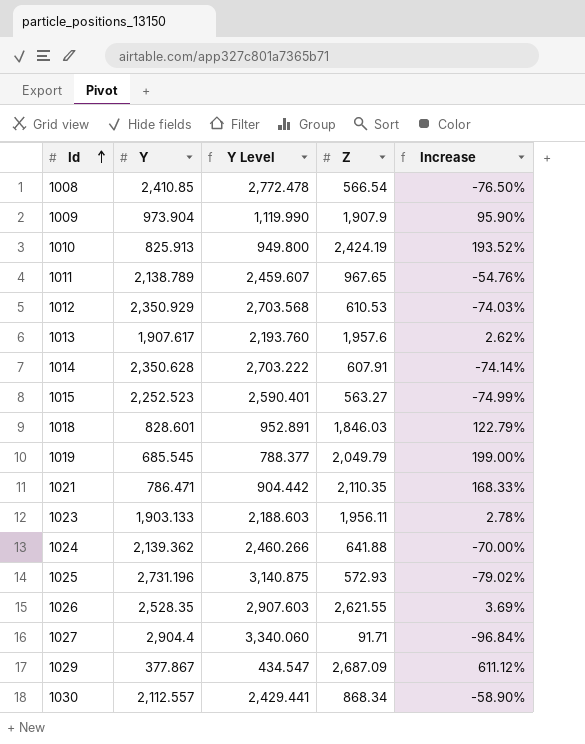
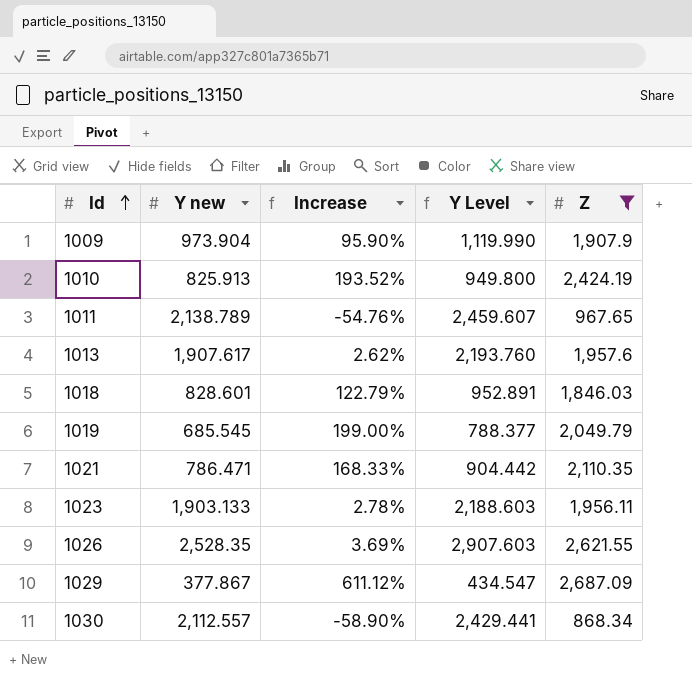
filter: none -> Z >= 868.34
column name: Y -> Y new
column Increase | position: 5 -> 3

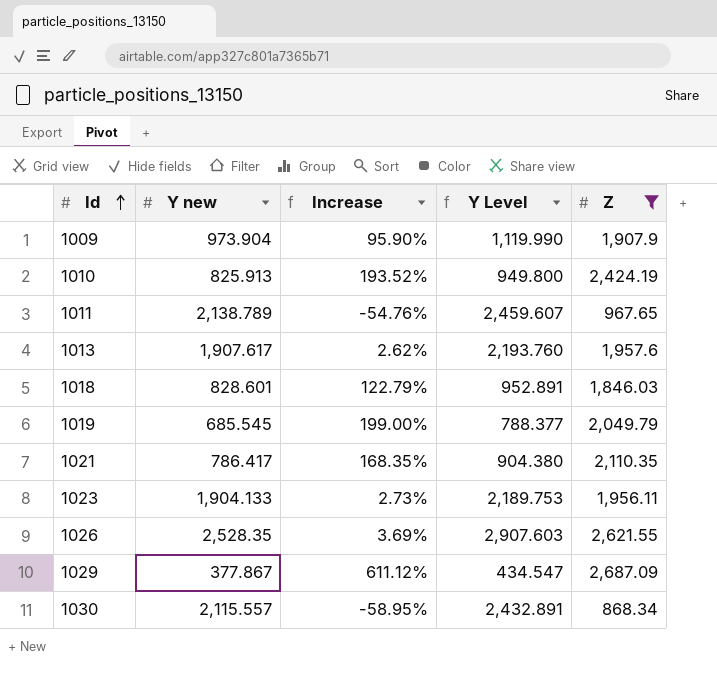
1021 | Y new: 786.471 -> 786.417
1021 | Increase: 168.33% -> 168.35%
1021 | Y Level: 904.442 -> 904.380
1023 | Y new: 1,903.133 -> 1,904.133
1023 | Increase: 2.78% -> 2.73%
1023 | Y Level: 2,188.603 -> 2,189.753
1030 | Y new: 2,112.557 -> 2,115.557
1030 | Increase: -58.90% -> -58.95%
1030 | Y Level: 2,429.441 -> 2,432.891

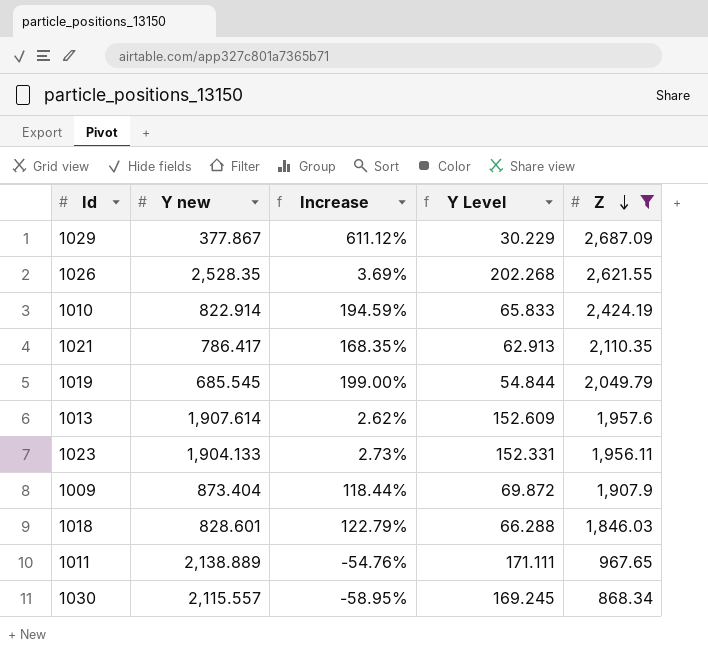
row order: Id ascending -> Z descending
column Y Level | formula: [Y new] * 1.15 -> [Y new] * 0.08
1010 | Y new: 825.913 -> 822.914
1010 | Increase: 193.52% -> 194.59%
1013 | Y new: 1,907.617 -> 1,907.614
1009 | Y new: 973.904 -> 873.404
1009 | Increase: 95.90% -> 118.44%
1011 | Y new: 2,138.789 -> 2,138.889

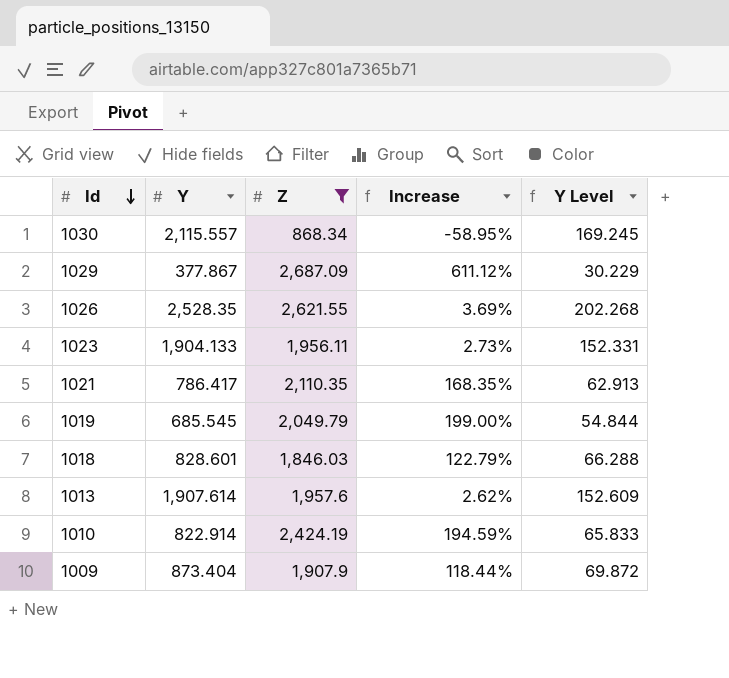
row order: Z descending -> Id descending
column name: Y new -> Y
column Z | position: 5 -> 3
row 1011: 2,138.889 | -54.76% | 171.111 | 967.65 -> none

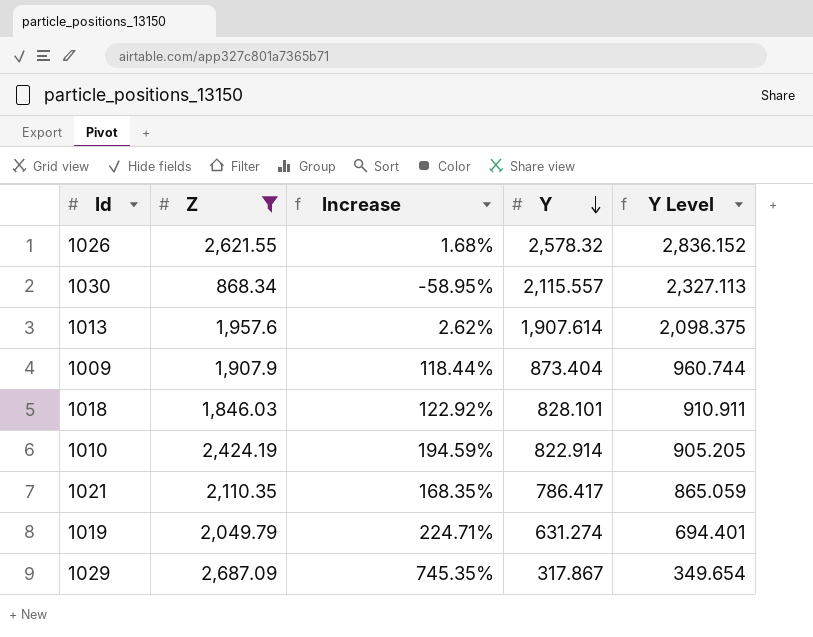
row order: Id descending -> Y descending
column Y | position: 2 -> 4
column Y Level | formula: [Y] * 0.08 -> [Y] * 1.1
row 1023: 1,904.133 | 1,956.11 | 2.73% | 152.331 -> none
1026 | Increase: 3.69% -> 1.68%
1026 | Y: 2,528.35 -> 2,578.32
1018 | Increase: 122.79% -> 122.92%
1018 | Y: 828.601 -> 828.101
1019 | Increase: 199.00% -> 224.71%
1019 | Y: 685.545 -> 631.274
1029 | Increase: 611.12% -> 745.35%
1029 | Y: 377.867 -> 317.867

